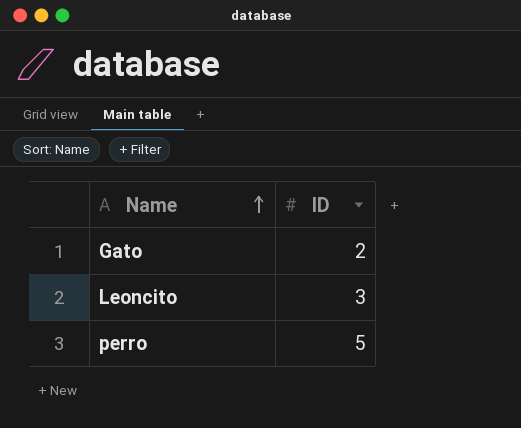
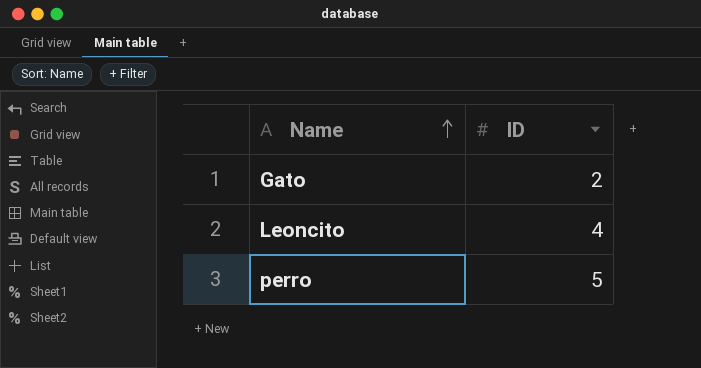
Leoncito | ID: 3 -> 4

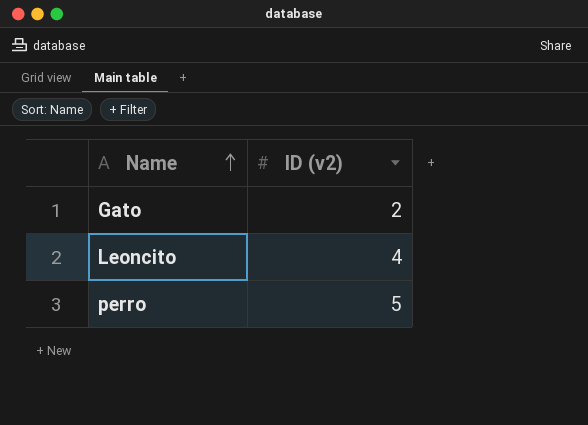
column name: ID -> ID (v2)

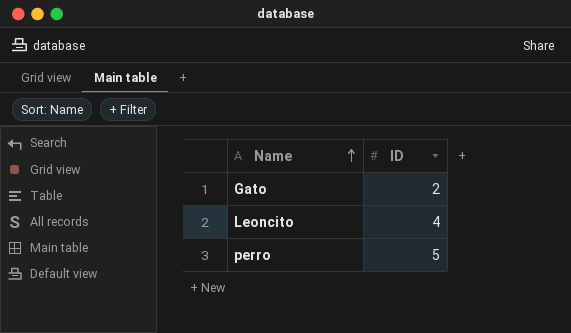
column name: ID (v2) -> ID

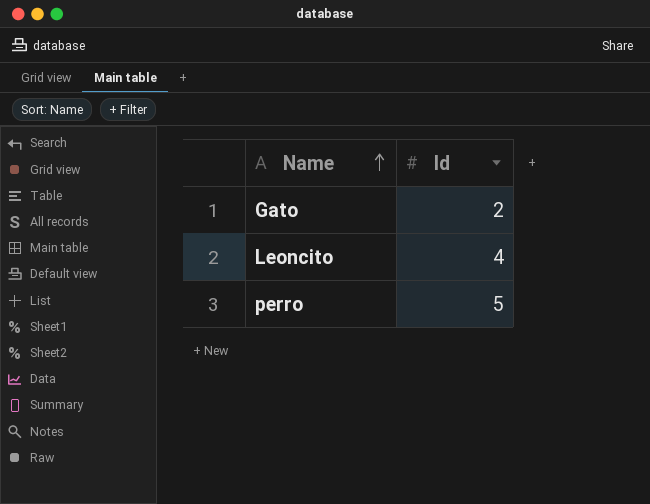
column name: ID -> Id

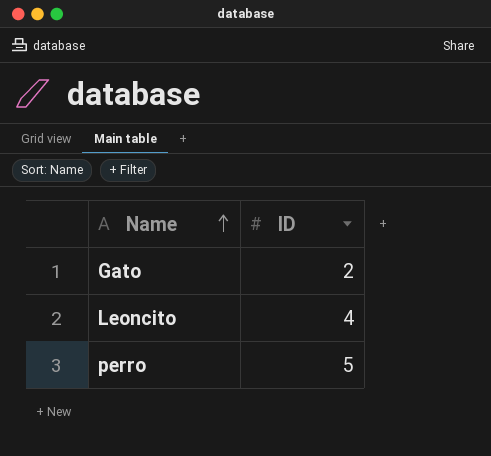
column name: Id -> ID

